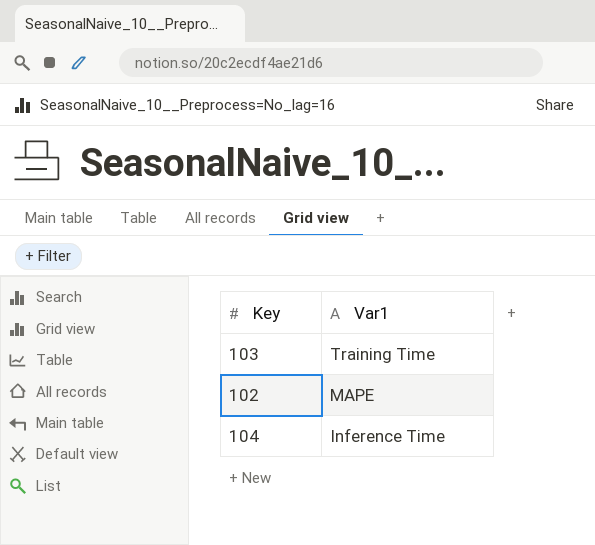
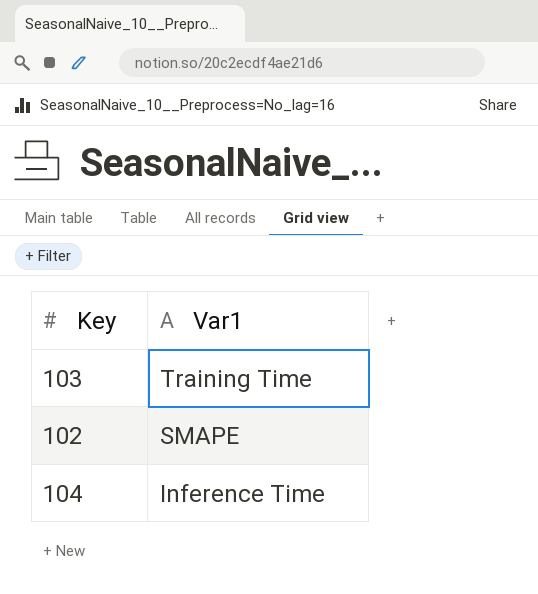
102 | Var1: MAPE -> SMAPE

